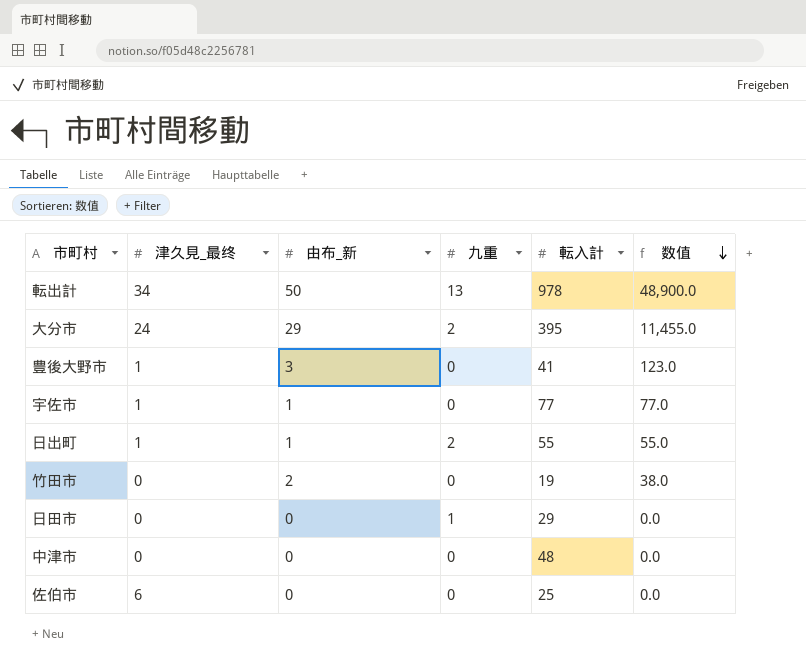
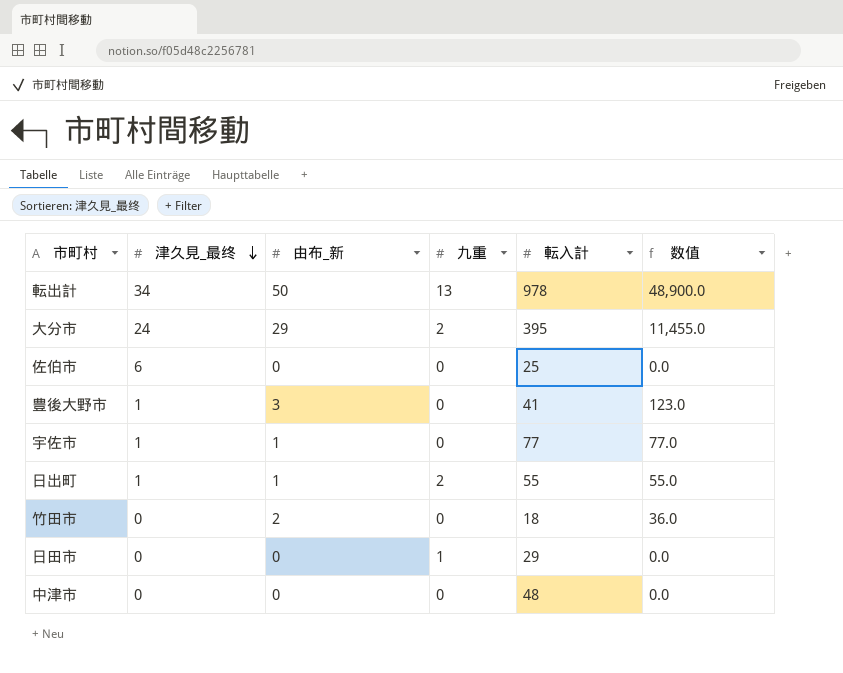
row order: 数值 descending -> 津久見_最终 descending
竹田市 | 転入計: 19 -> 18
竹田市 | 数值: 38.0 -> 36.0

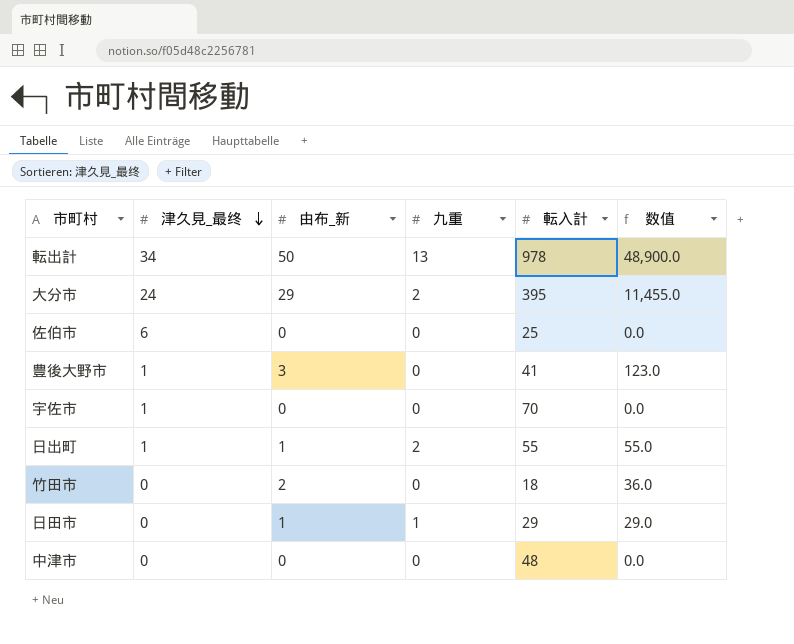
宇佐市 | 由布_新: 1 -> 0
宇佐市 | 転入計: 77 -> 70
宇佐市 | 数值: 77.0 -> 0.0
日田市 | 由布_新: 0 -> 1
日田市 | 数值: 0.0 -> 29.0

